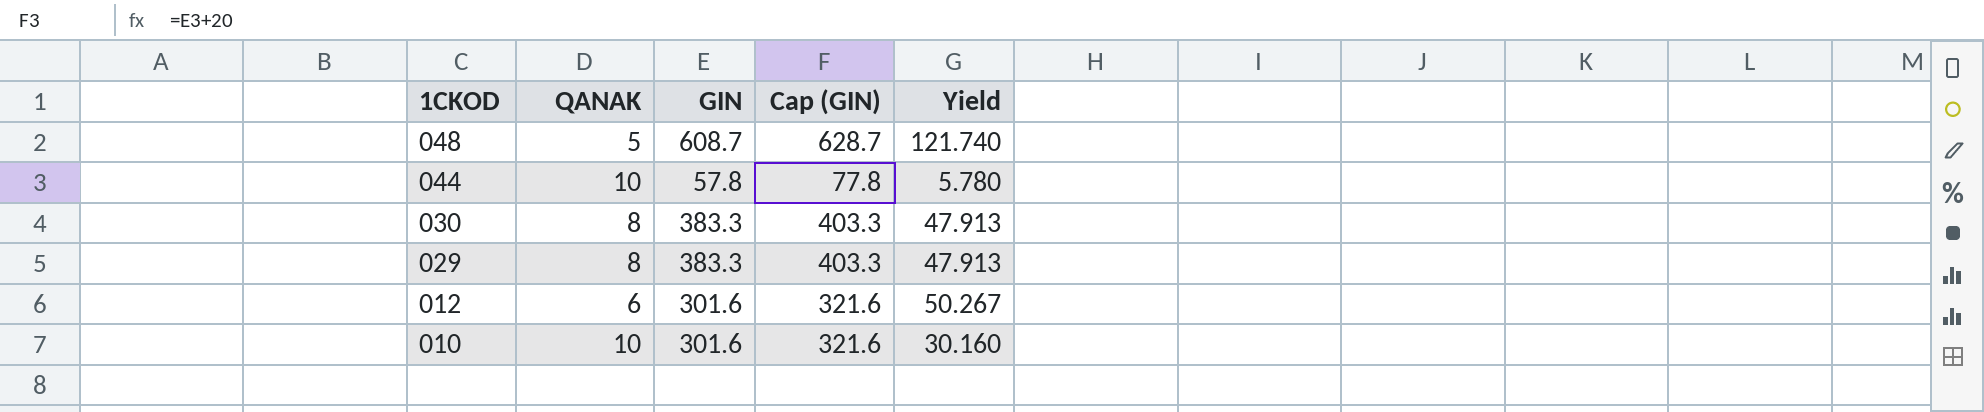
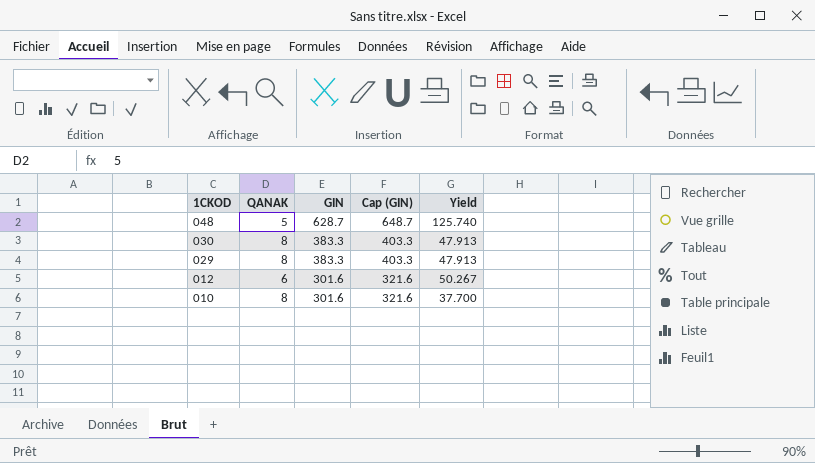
row 044: 10 | 57.8 | 77.8 | 5.780 -> none
048 | GIN: 608.7 -> 628.7
048 | Cap (GIN): 628.7 -> 648.7
048 | Yield: 121.740 -> 125.740
010 | QANAK: 10 -> 8
010 | Yield: 30.160 -> 37.700

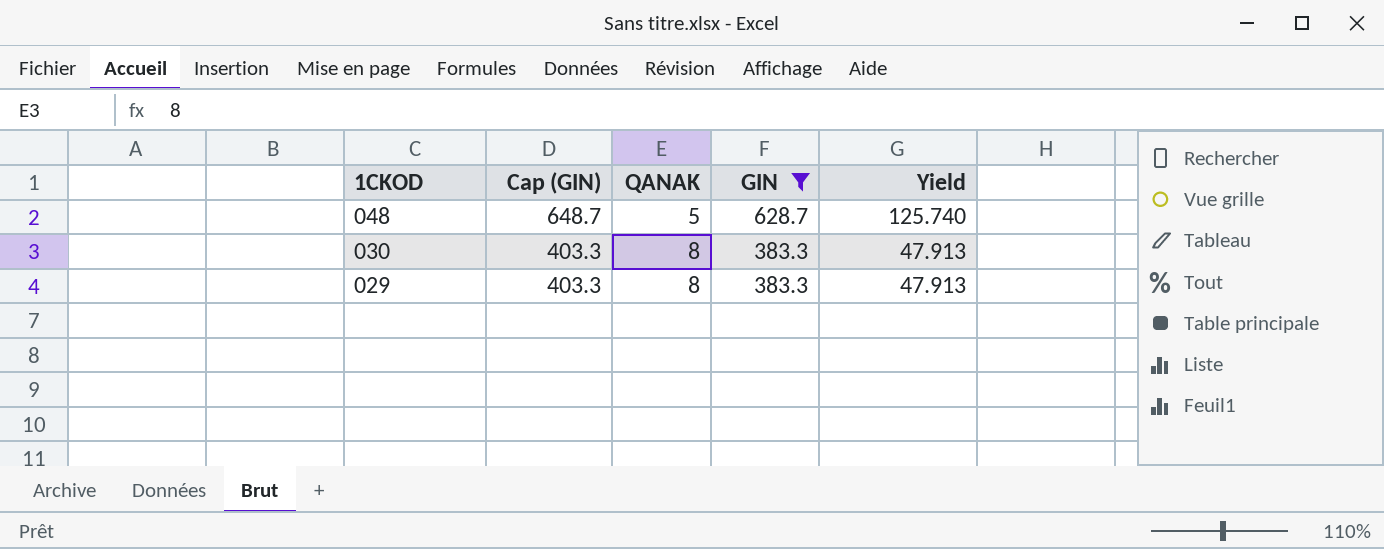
filter: none -> GIN != 301.6
column Cap (GIN) | position: 4 -> 2

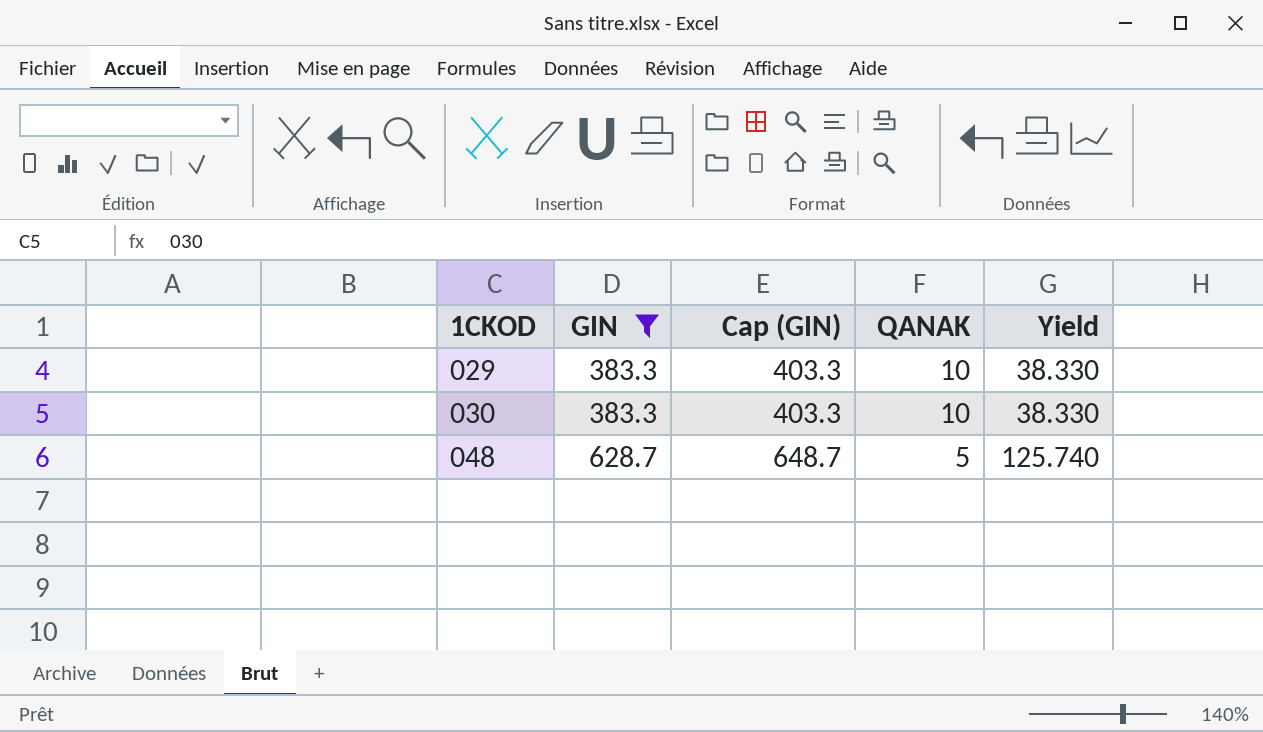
row order: 1CKOD descending -> 1CKOD ascending
column GIN | position: 4 -> 2
029 | QANAK: 8 -> 10
029 | Yield: 47.913 -> 38.330
030 | QANAK: 8 -> 10
030 | Yield: 47.913 -> 38.330

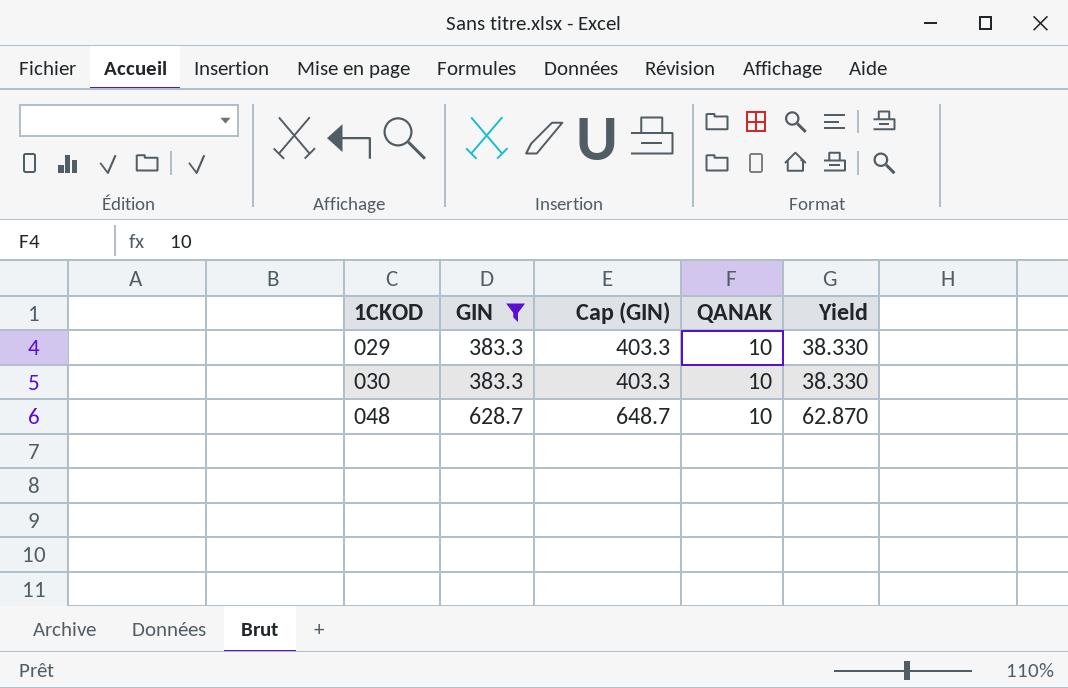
048 | QANAK: 5 -> 10
048 | Yield: 125.740 -> 62.870

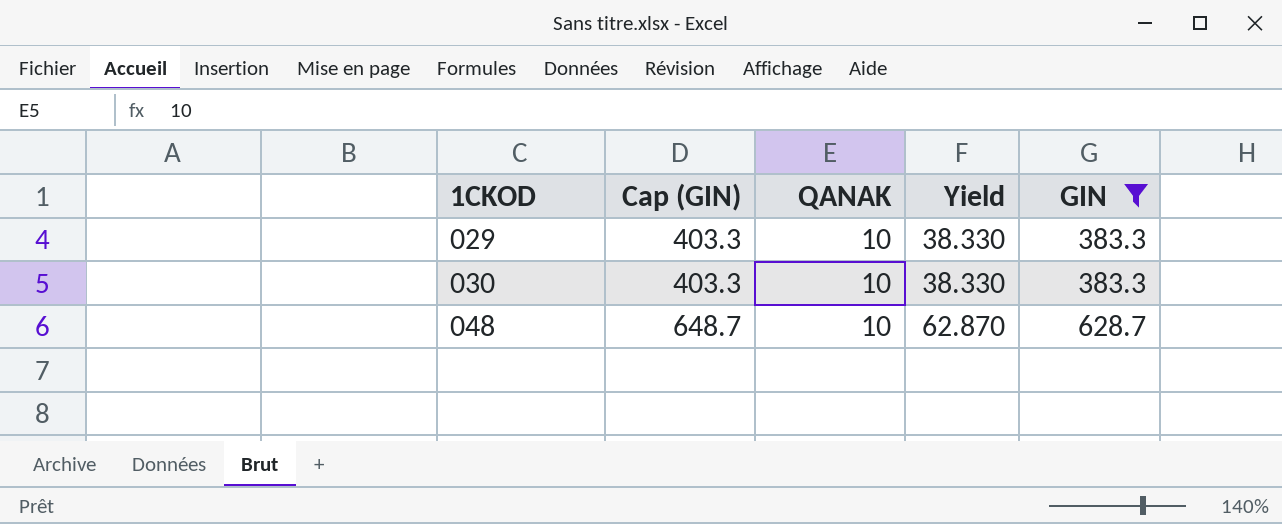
column GIN | position: 2 -> 5

